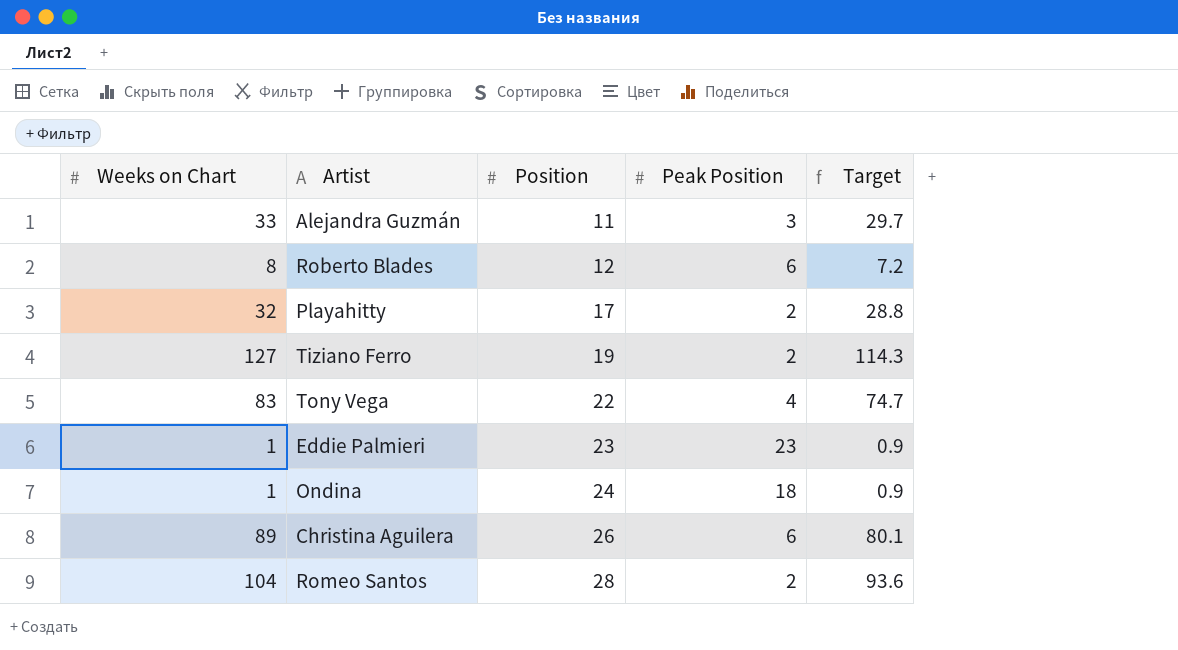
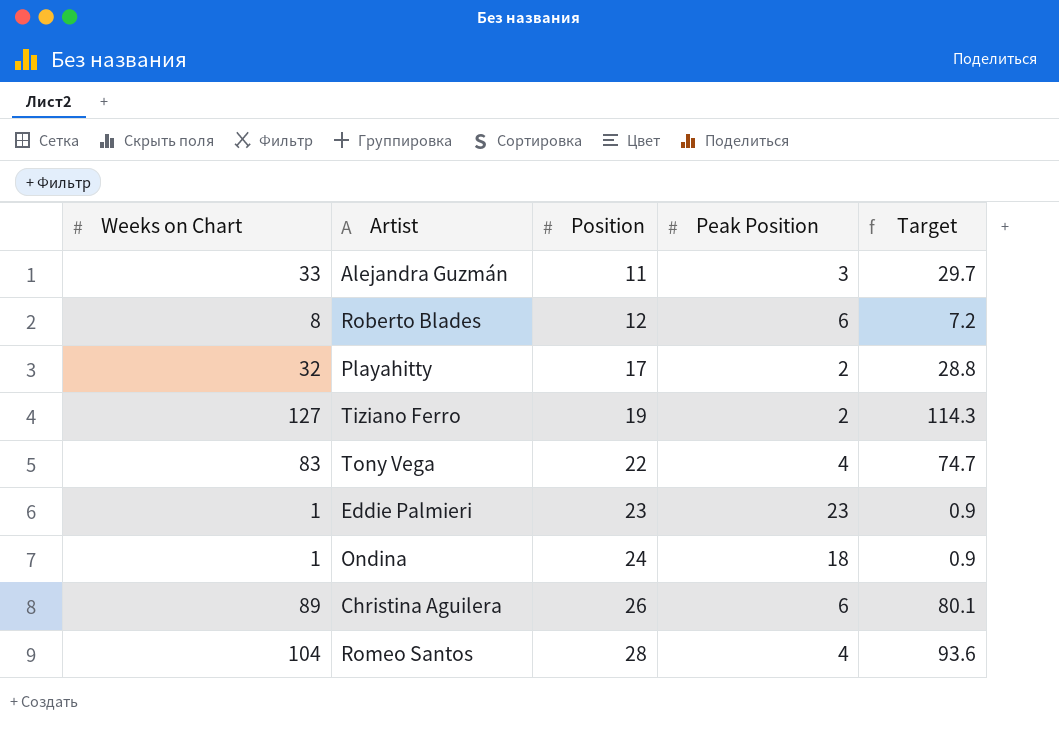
Romeo Santos | Peak Position: 2 -> 4

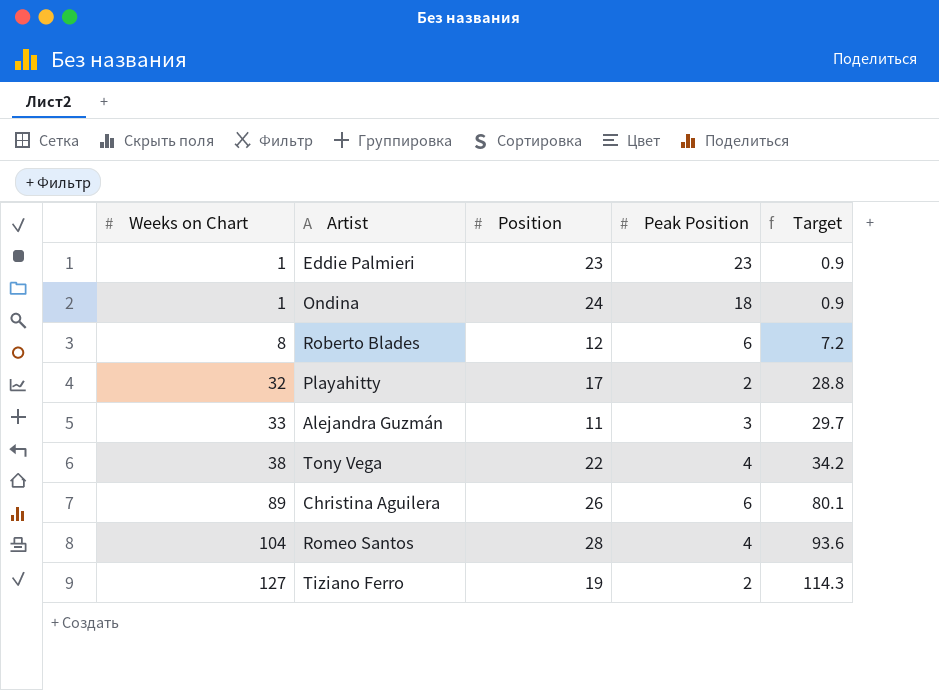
row order: Position ascending -> Weeks on Chart ascending
Tony Vega | Weeks on Chart: 83 -> 38
Tony Vega | Target: 74.7 -> 34.2

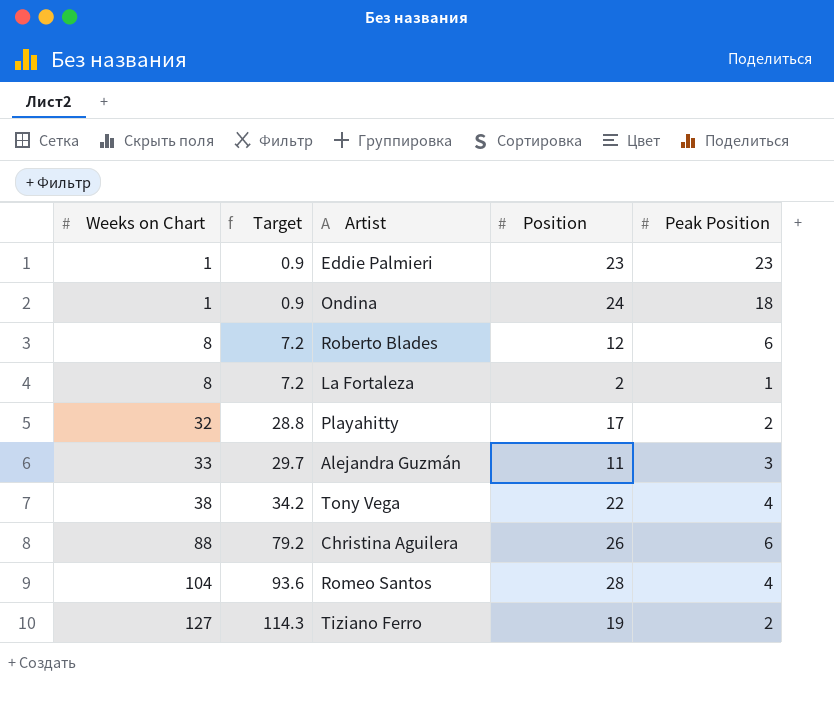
column Target | position: 5 -> 2
row La Fortaleza: none -> 8 | 7.2 | 2 | 1
Christina Aguilera | Weeks on Chart: 89 -> 88
Christina Aguilera | Target: 80.1 -> 79.2

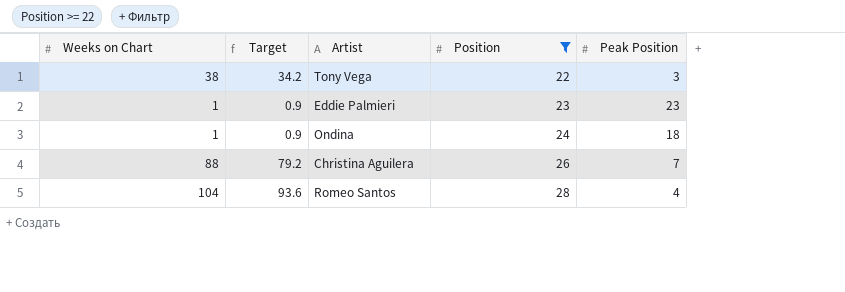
filter: none -> Position >= 22
row order: Weeks on Chart ascending -> Position ascending
Tony Vega | Peak Position: 4 -> 3
Christina Aguilera | Peak Position: 6 -> 7

